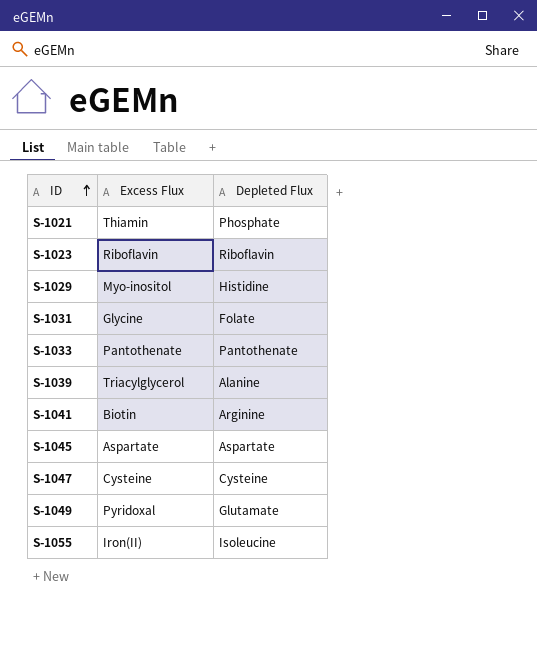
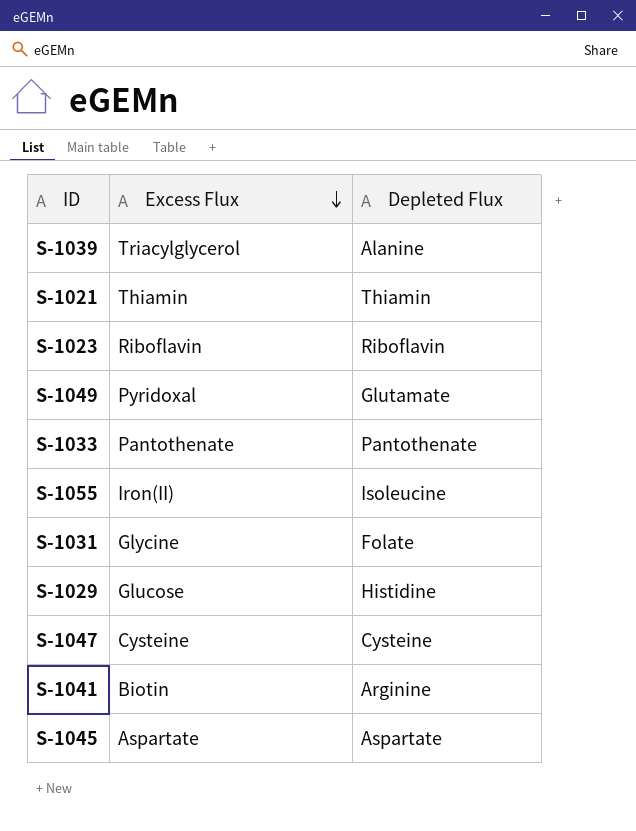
row order: ID ascending -> Excess Flux descending
S-1021 | Depleted Flux: Phosphate -> Thiamin
S-1029 | Excess Flux: Myo-inositol -> Glucose

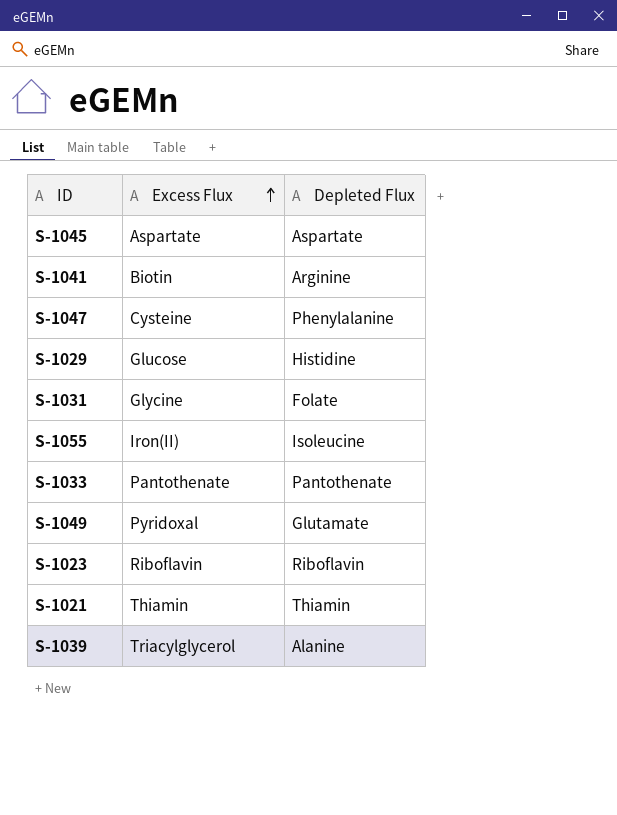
row order: Excess Flux descending -> Excess Flux ascending
S-1047 | Depleted Flux: Cysteine -> Phenylalanine

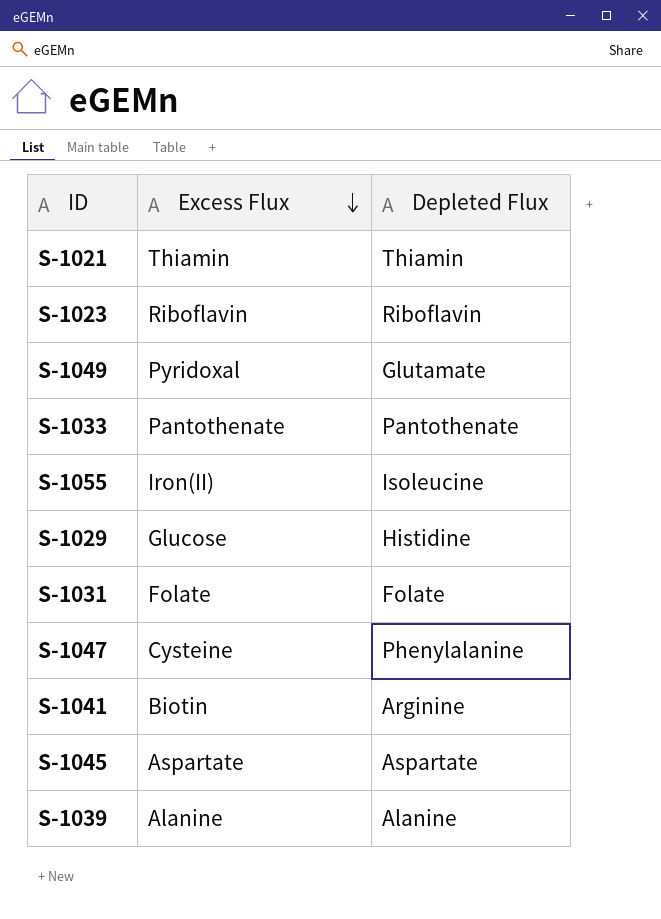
row order: Excess Flux ascending -> Excess Flux descending
S-1031 | Excess Flux: Glycine -> Folate
S-1039 | Excess Flux: Triacylglycerol -> Alanine

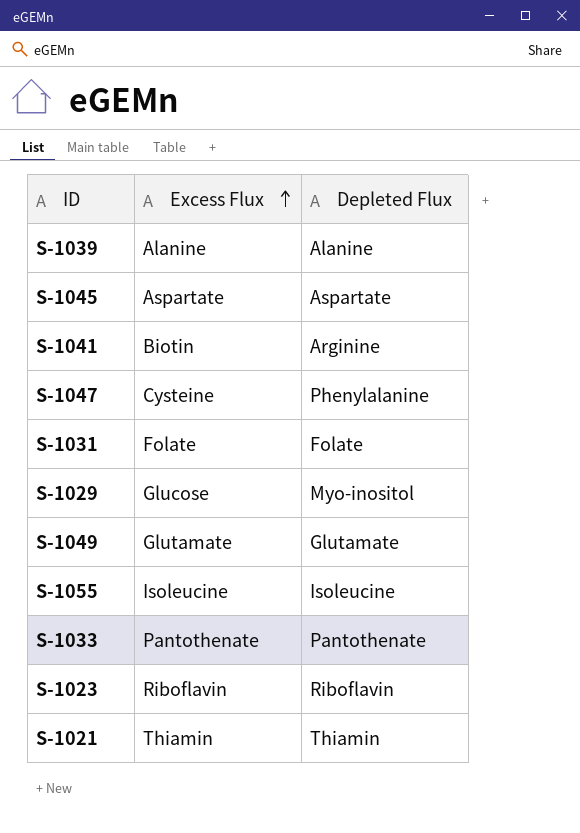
row order: Excess Flux descending -> Excess Flux ascending
S-1029 | Depleted Flux: Histidine -> Myo-inositol
S-1049 | Excess Flux: Pyridoxal -> Glutamate
S-1055 | Excess Flux: Iron(II) -> Isoleucine

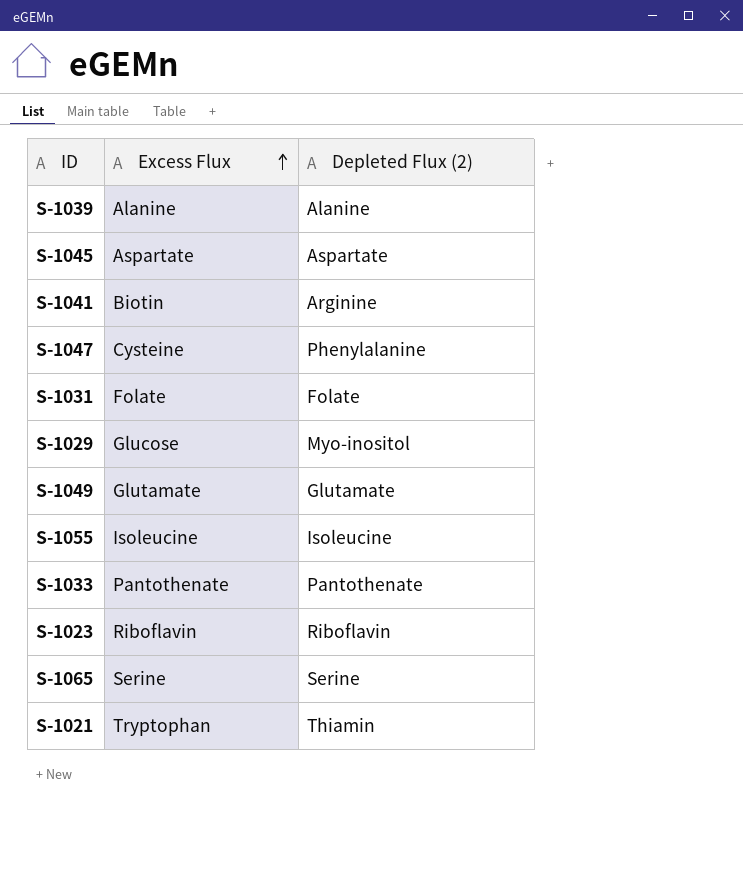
column name: Depleted Flux -> Depleted Flux (2)
row S-1065: none -> Serine | Serine
S-1021 | Excess Flux: Thiamin -> Tryptophan

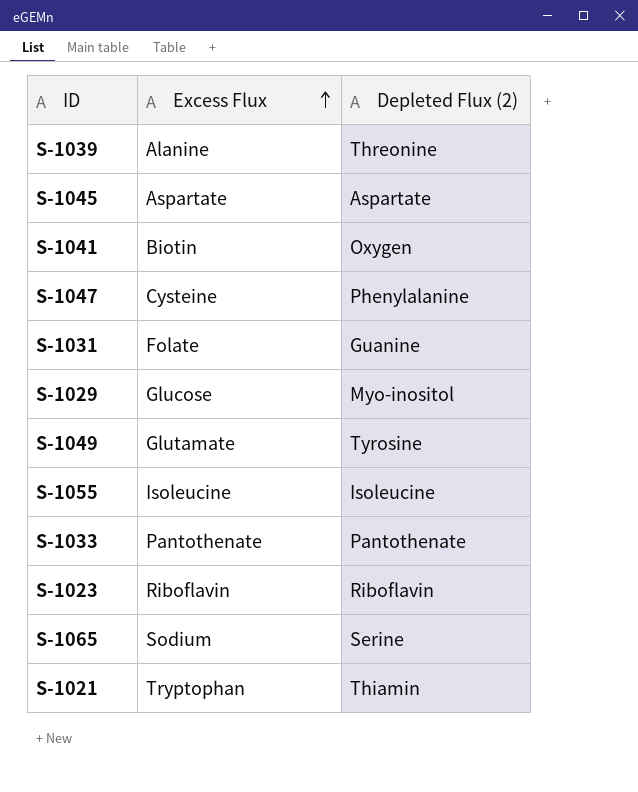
S-1039 | Depleted Flux (2): Alanine -> Threonine
S-1041 | Depleted Flux (2): Arginine -> Oxygen
S-1031 | Depleted Flux (2): Folate -> Guanine
S-1049 | Depleted Flux (2): Glutamate -> Tyrosine
S-1065 | Excess Flux: Serine -> Sodium

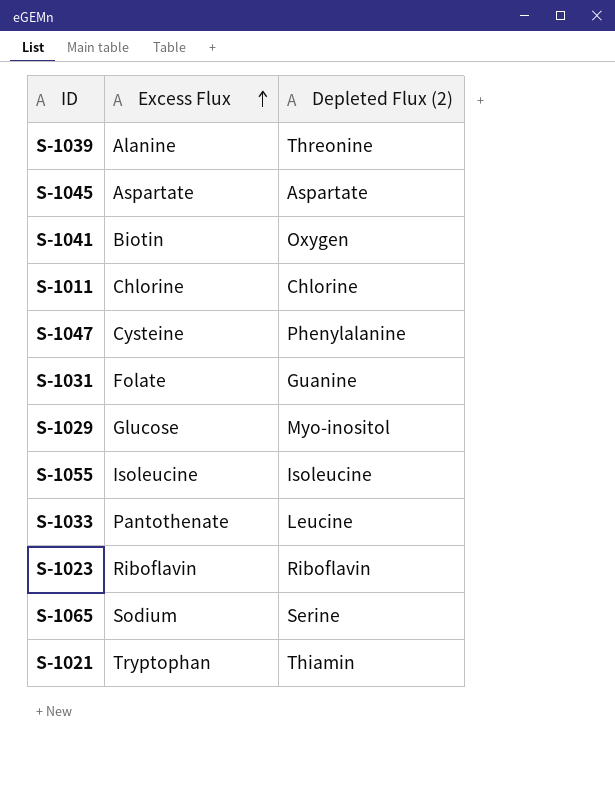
row S-1049: Glutamate | Tyrosine -> none
row S-1011: none -> Chlorine | Chlorine
S-1033 | Depleted Flux (2): Pantothenate -> Leucine

